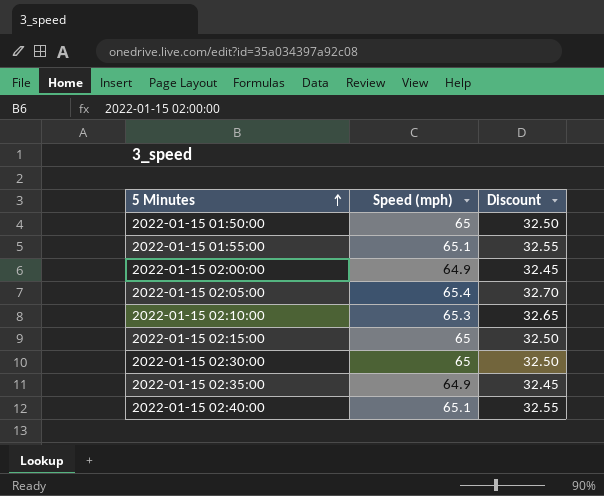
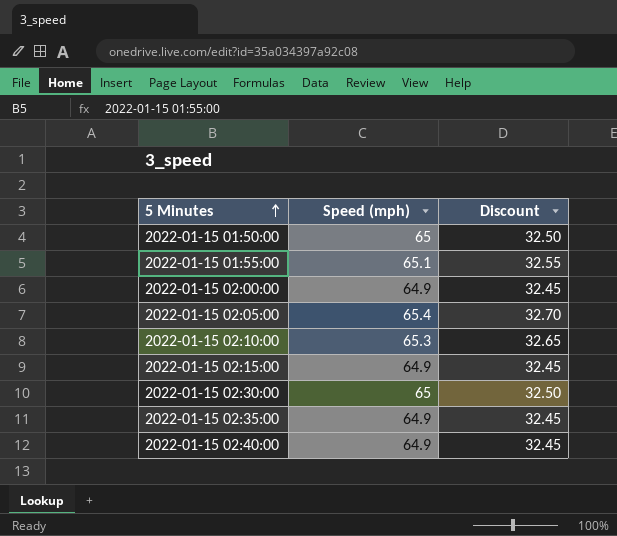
2022-01-15 02:15:00 | Speed (mph): 65 -> 64.9
2022-01-15 02:15:00 | Discount: 32.50 -> 32.45
2022-01-15 02:40:00 | Speed (mph): 65.1 -> 64.9
2022-01-15 02:40:00 | Discount: 32.55 -> 32.45

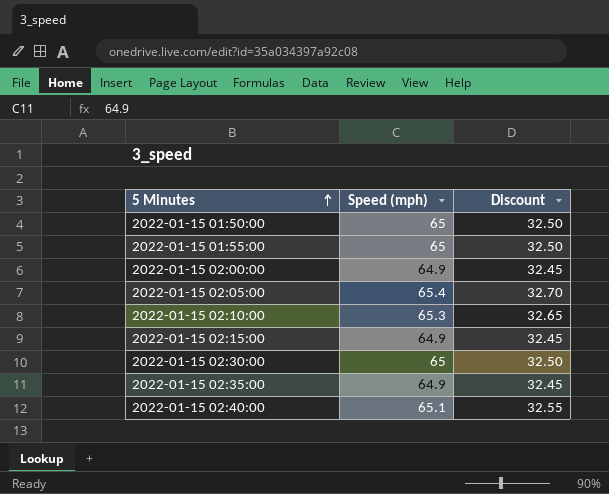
2022-01-15 01:55:00 | Speed (mph): 65.1 -> 65
2022-01-15 01:55:00 | Discount: 32.55 -> 32.50
2022-01-15 02:40:00 | Speed (mph): 64.9 -> 65.1
2022-01-15 02:40:00 | Discount: 32.45 -> 32.55

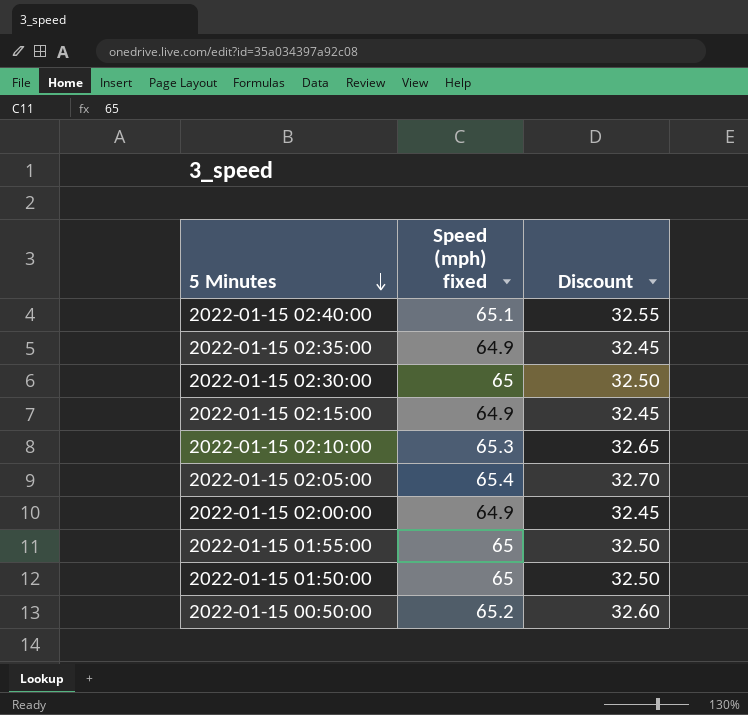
row order: 5 Minutes ascending -> 5 Minutes descending
column name: Speed (mph) -> Speed (mph) fixed
row 2022-01-15 00:50:00: none -> 65.2 | 32.60

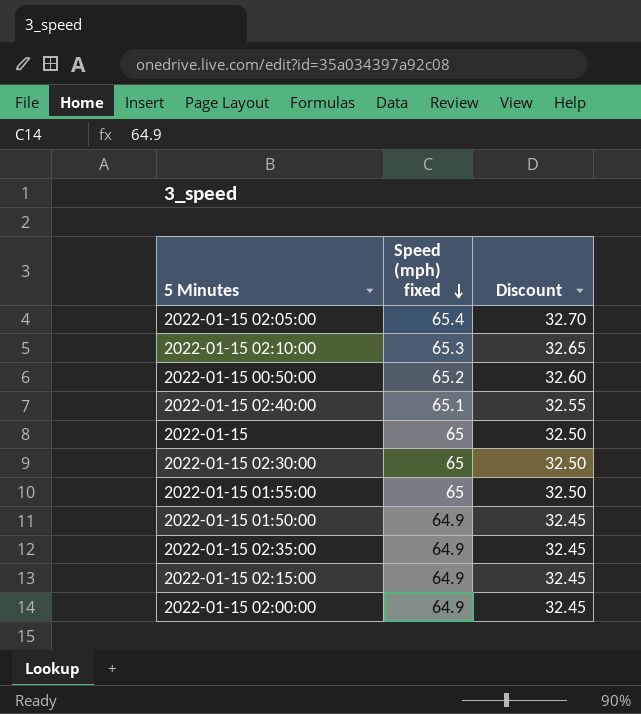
row order: 5 Minutes descending -> Speed (mph) fixed descending
row 2022-01-15: none -> 65 | 32.50
2022-01-15 01:50:00 | Speed (mph) fixed: 65 -> 64.9
2022-01-15 01:50:00 | Discount: 32.50 -> 32.45

